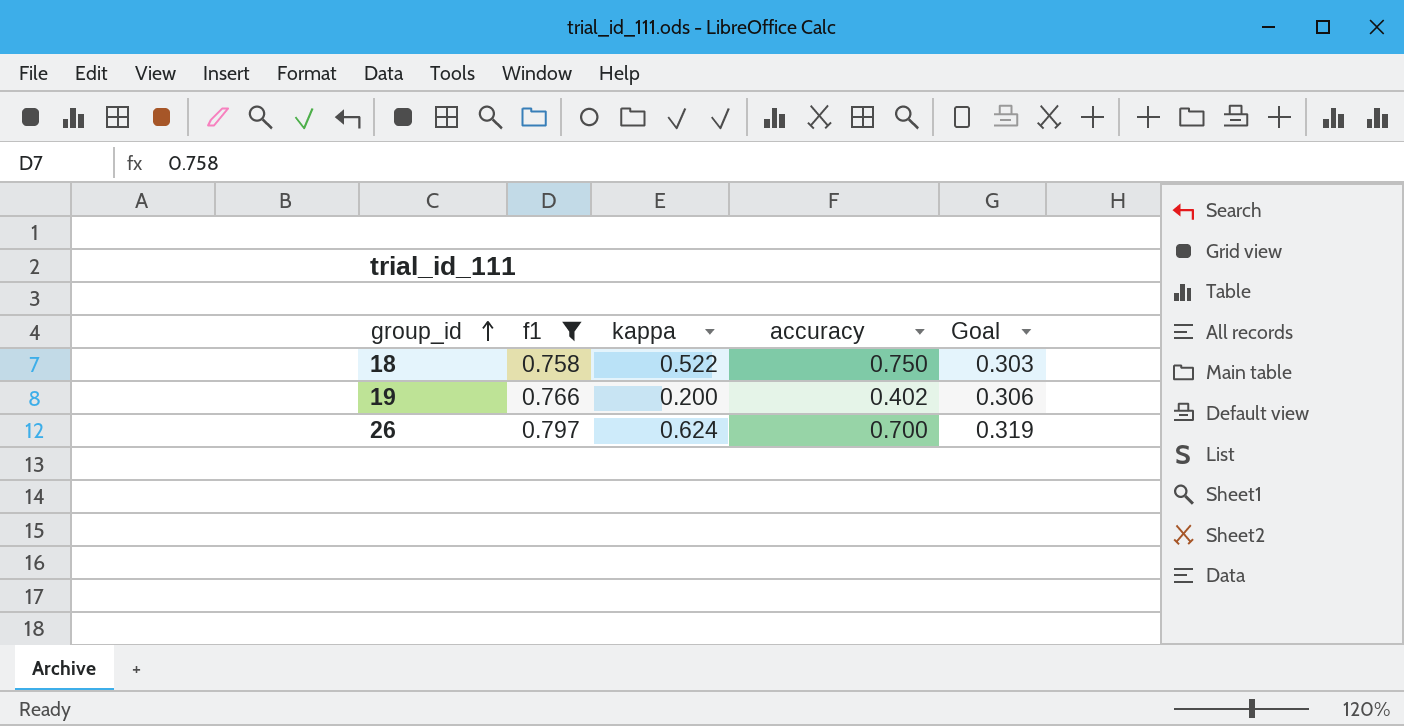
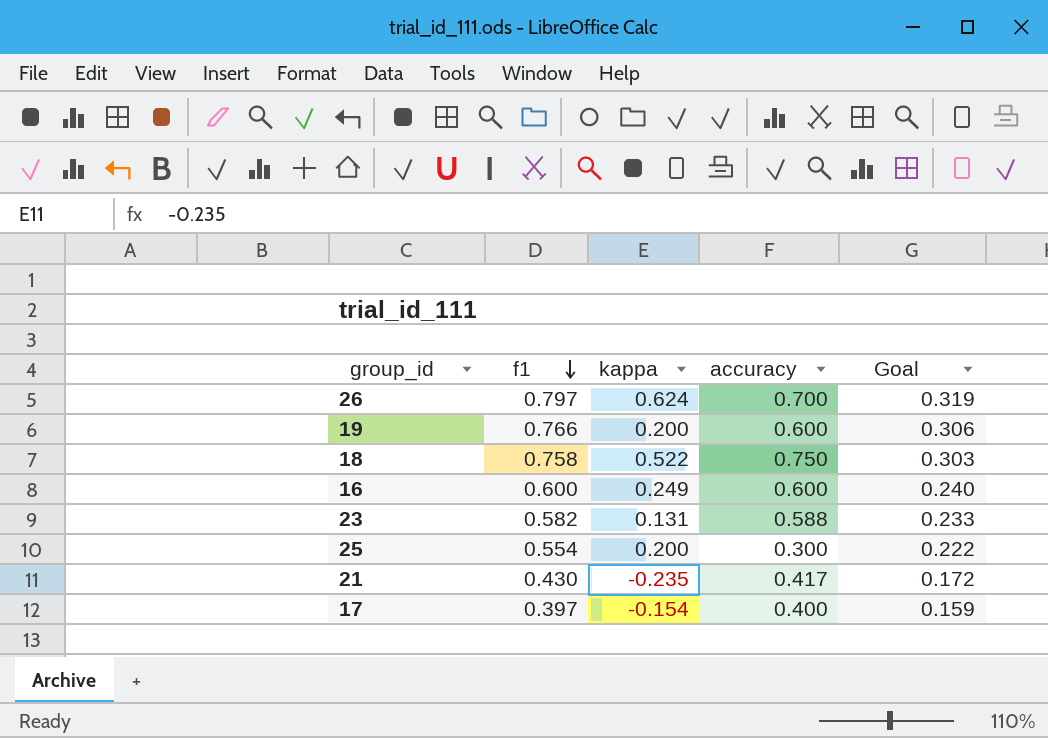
filter: f1 >= 0.758 -> none
row order: group_id ascending -> f1 descending
19 | accuracy: 0.402 -> 0.600

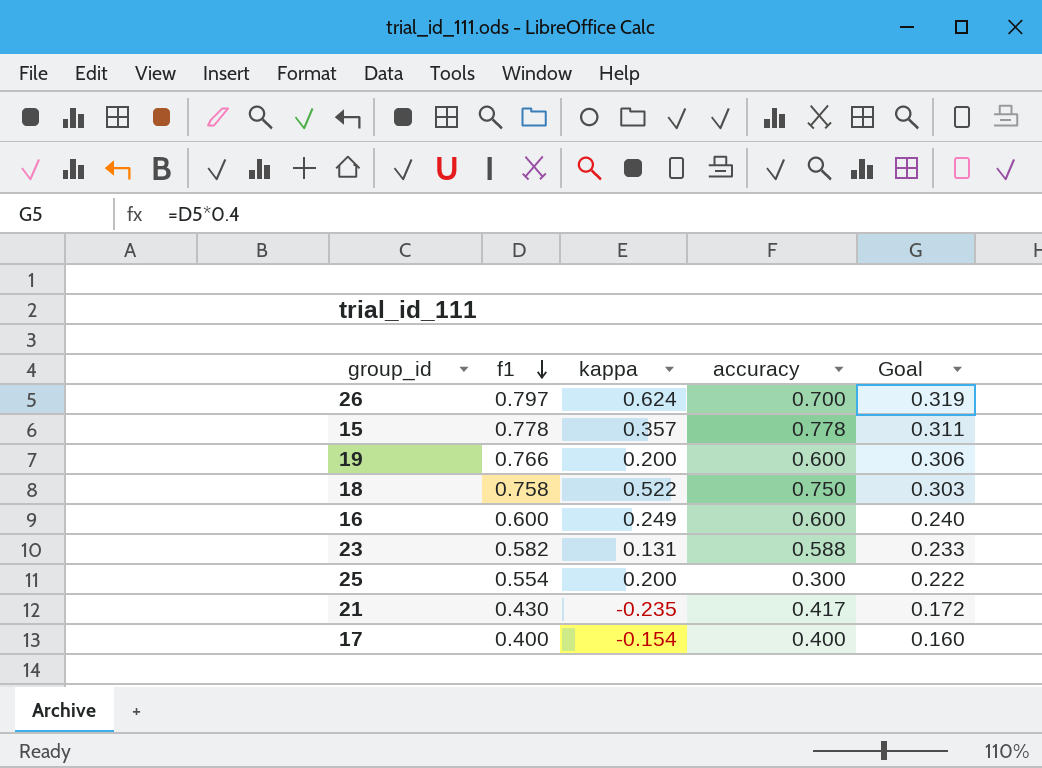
row 15: none -> 0.778 | 0.357 | 0.778 | 0.311
17 | f1: 0.397 -> 0.400
17 | Goal: 0.159 -> 0.160

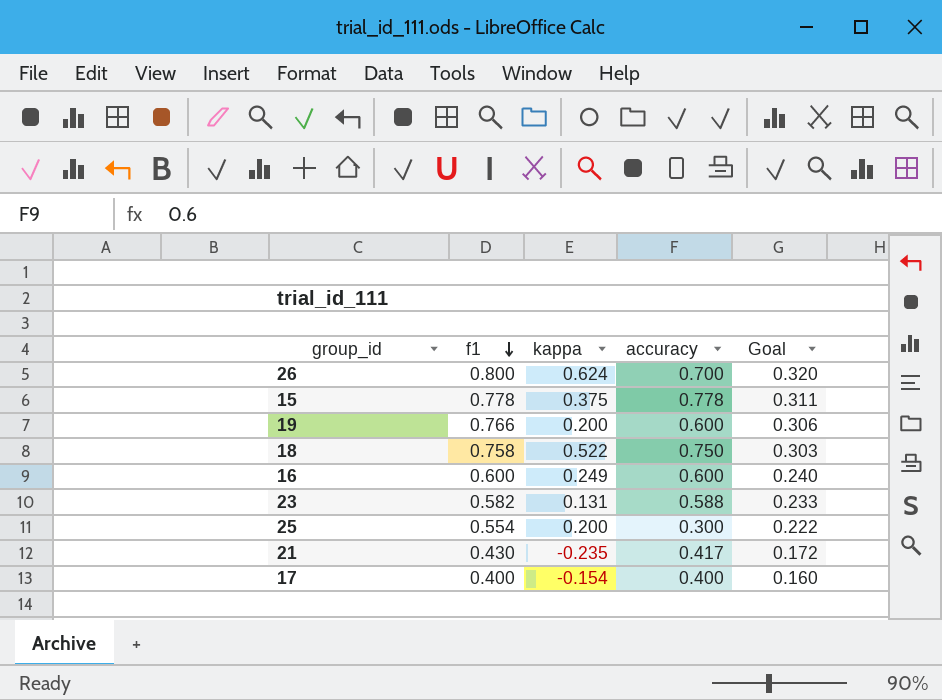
26 | f1: 0.797 -> 0.800
26 | Goal: 0.319 -> 0.320
15 | kappa: 0.357 -> 0.375

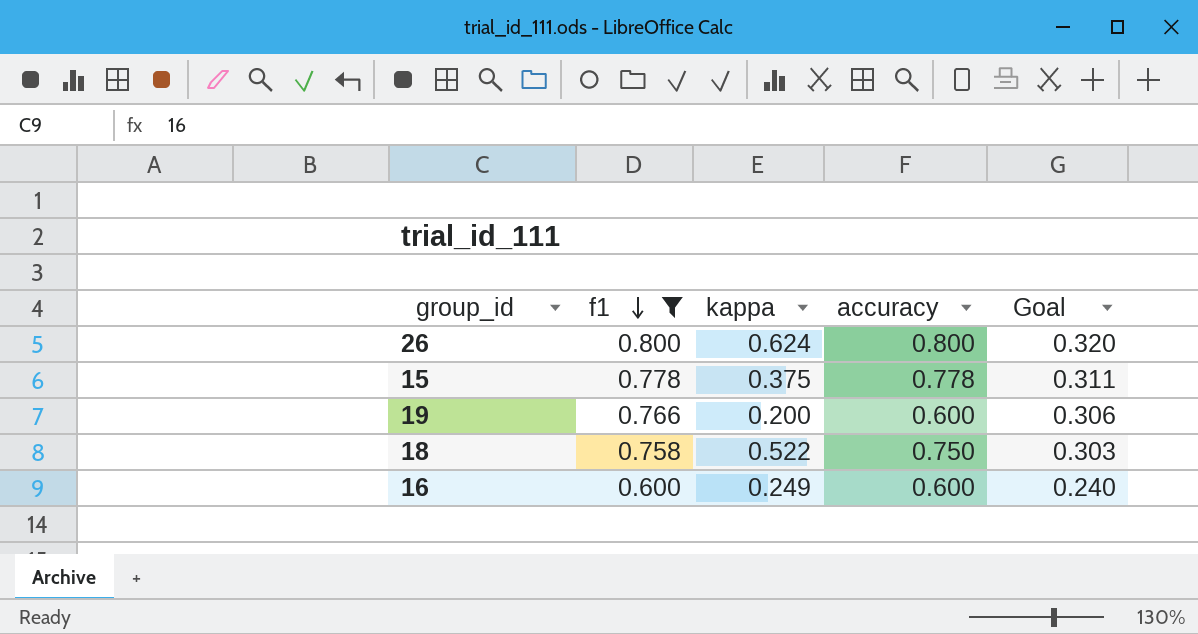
filter: none -> f1 >= 0.600
26 | accuracy: 0.700 -> 0.800

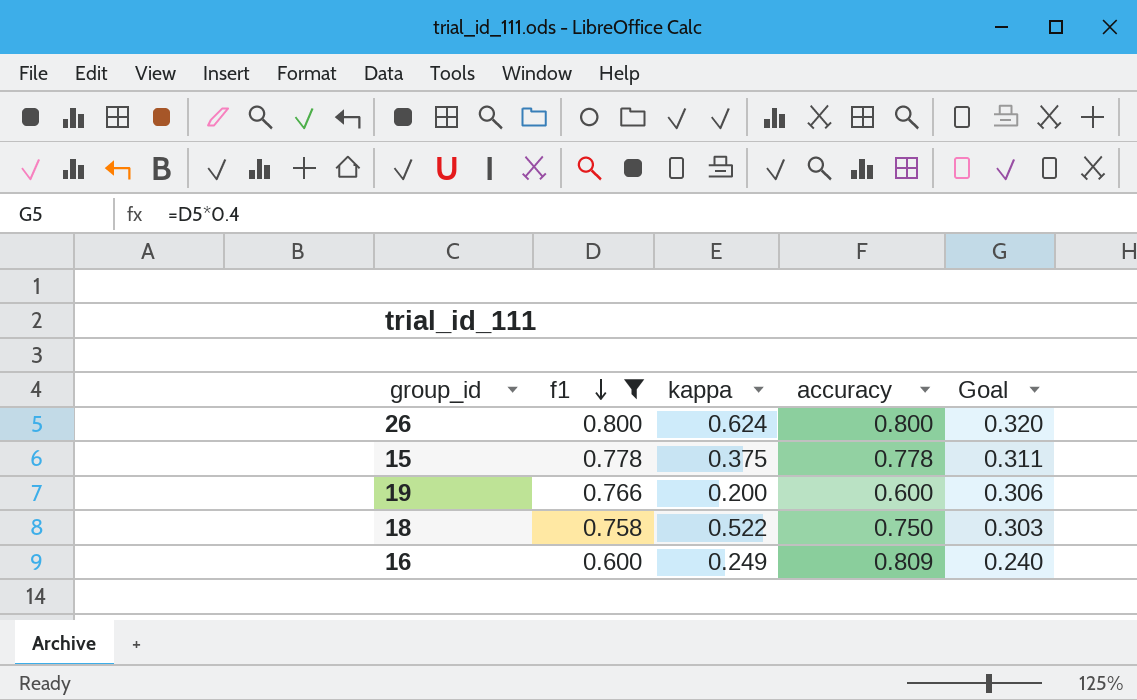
16 | accuracy: 0.600 -> 0.809

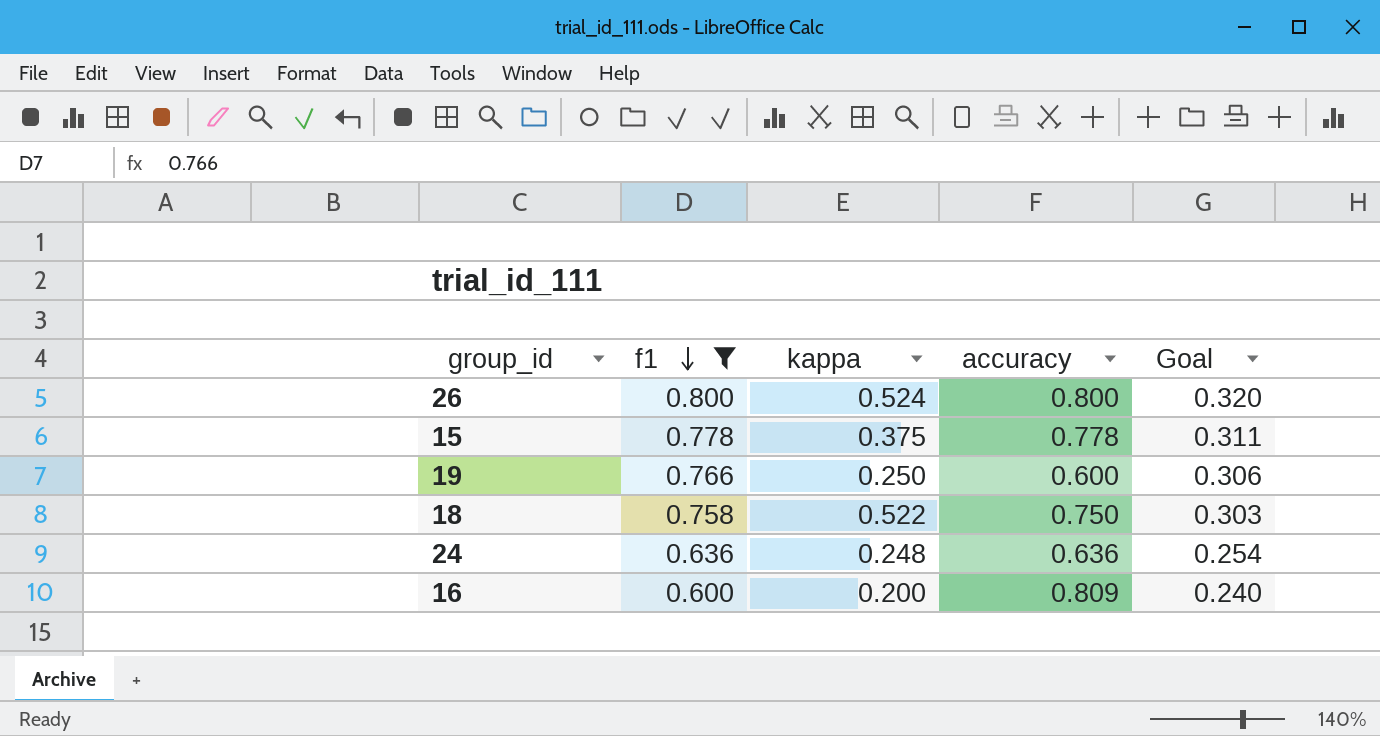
26 | kappa: 0.624 -> 0.524
19 | kappa: 0.200 -> 0.250
row 24: none -> 0.636 | 0.248 | 0.636 | 0.254
16 | kappa: 0.249 -> 0.200

